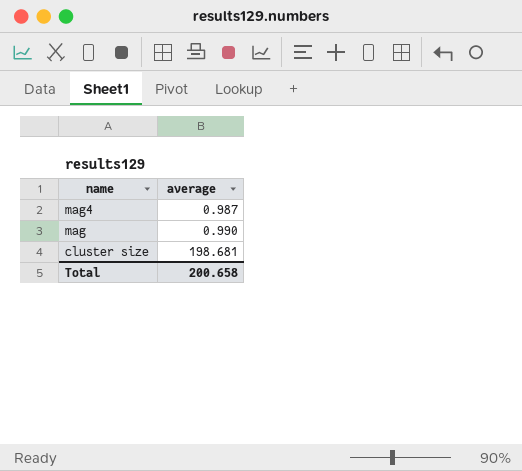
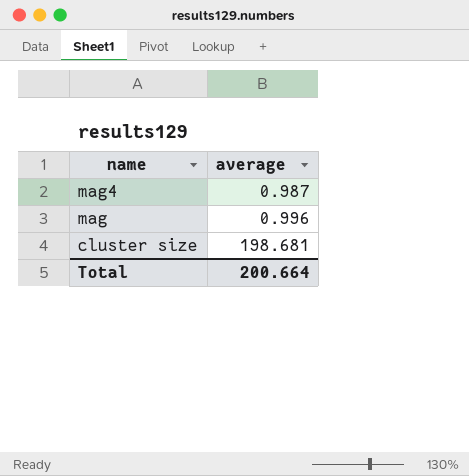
mag | average: 0.990 -> 0.996
Total | average: 200.658 -> 200.664

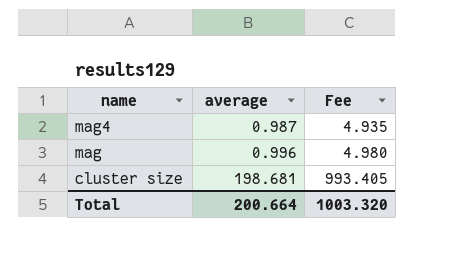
column Fee | formula: none -> [average] * 5

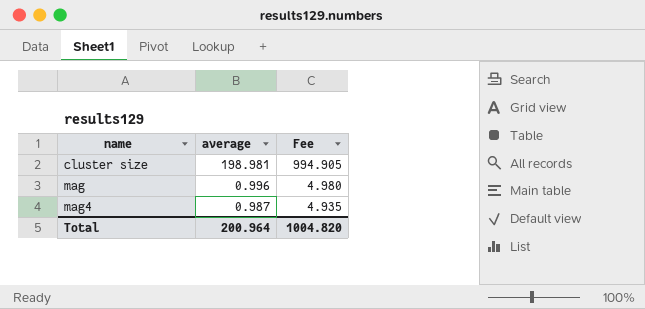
row order: name descending -> name ascending
cluster size | average: 198.681 -> 198.981
cluster size | Fee: 993.405 -> 994.905
Total | average: 200.664 -> 200.964
Total | Fee: 1003.320 -> 1004.820

